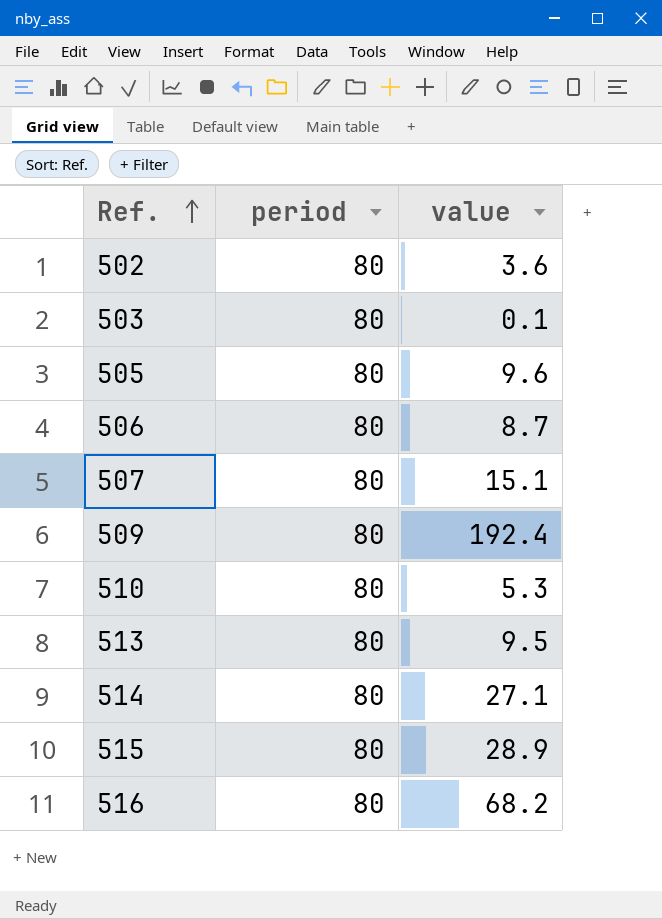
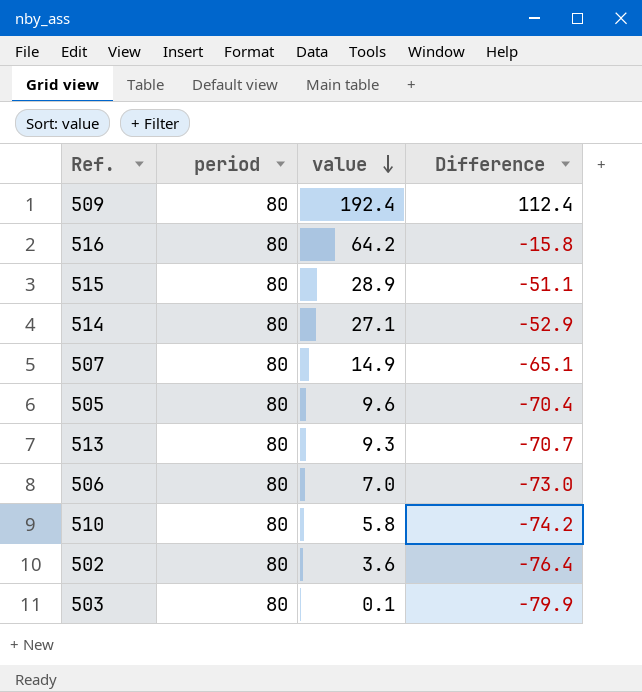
row order: Ref. ascending -> value descending
column Difference | formula: none -> [value] - [period]
516 | value: 68.2 -> 64.2
507 | value: 15.1 -> 14.9
513 | value: 9.5 -> 9.3
506 | value: 8.7 -> 7.0
510 | value: 5.3 -> 5.8

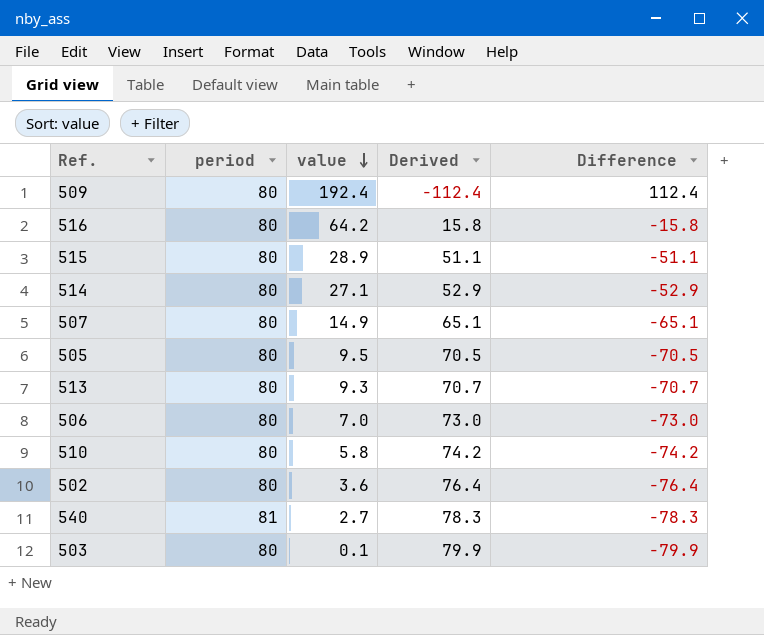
column Derived | formula: none -> [period] - [value]
505 | value: 9.6 -> 9.5
505 | Difference: -70.4 -> -70.5
row 540: none -> 81 | 2.7 | 78.3 | -78.3

